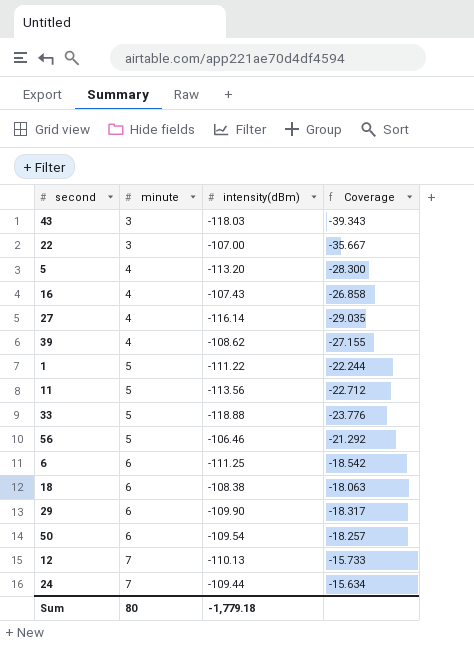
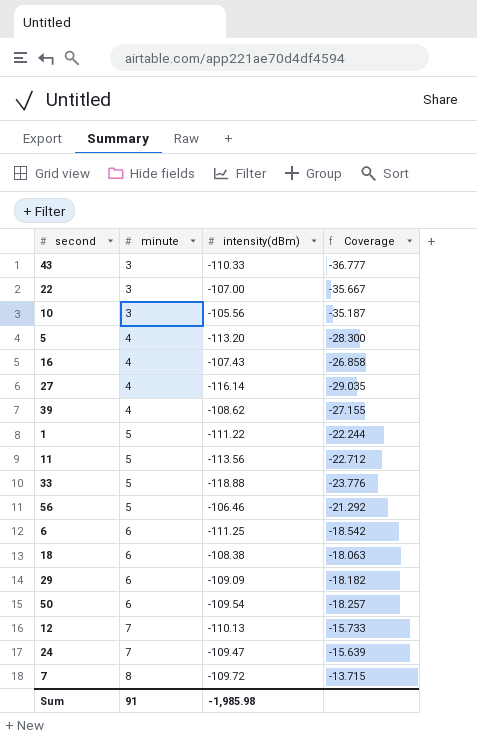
43 | intensity(dBm): -118.03 -> -110.33
43 | Coverage: -39.343 -> -36.777
row 10: none -> 3 | -105.56 | -35.187
29 | intensity(dBm): -109.90 -> -109.09
29 | Coverage: -18.317 -> -18.182
24 | intensity(dBm): -109.44 -> -109.47
24 | Coverage: -15.634 -> -15.639
row 7: none -> 8 | -109.72 | -13.715
Sum | minute: 80 -> 91
Sum | intensity(dBm): -1,779.18 -> -1,985.98

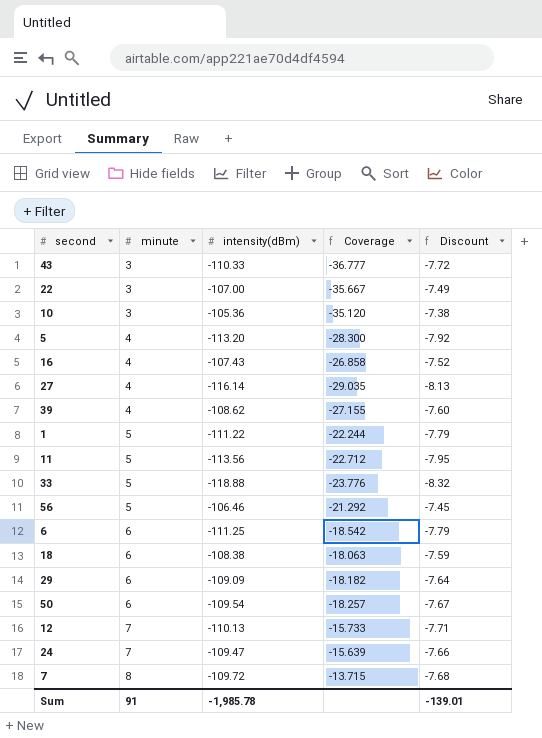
column Discount | formula: none -> [intensity(dBm)] * 0.07
10 | intensity(dBm): -105.56 -> -105.36
10 | Coverage: -35.187 -> -35.120
Sum | intensity(dBm): -1,985.98 -> -1,985.78

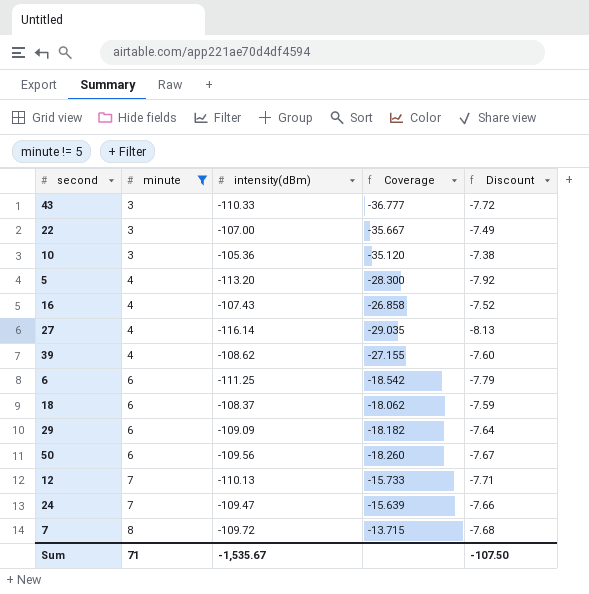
filter: none -> minute != 5
18 | intensity(dBm): -108.38 -> -108.37
18 | Coverage: -18.063 -> -18.062
50 | intensity(dBm): -109.54 -> -109.56
50 | Coverage: -18.257 -> -18.260
Sum | minute: 91 -> 71
Sum | intensity(dBm): -1,985.78 -> -1,535.67
Sum | Discount: -139.01 -> -107.50

